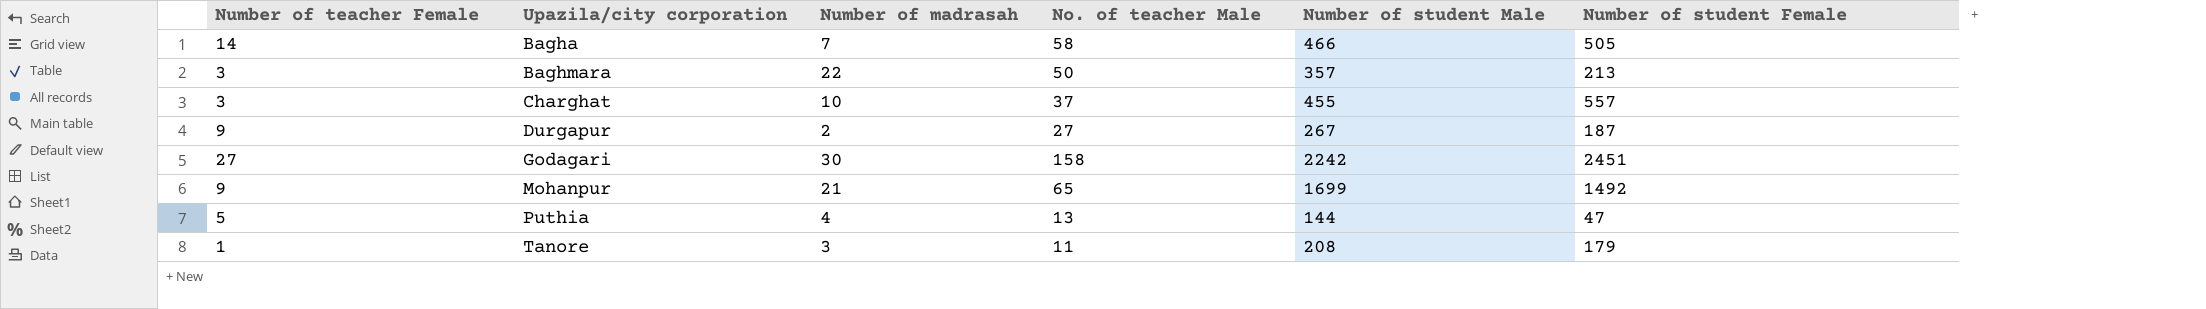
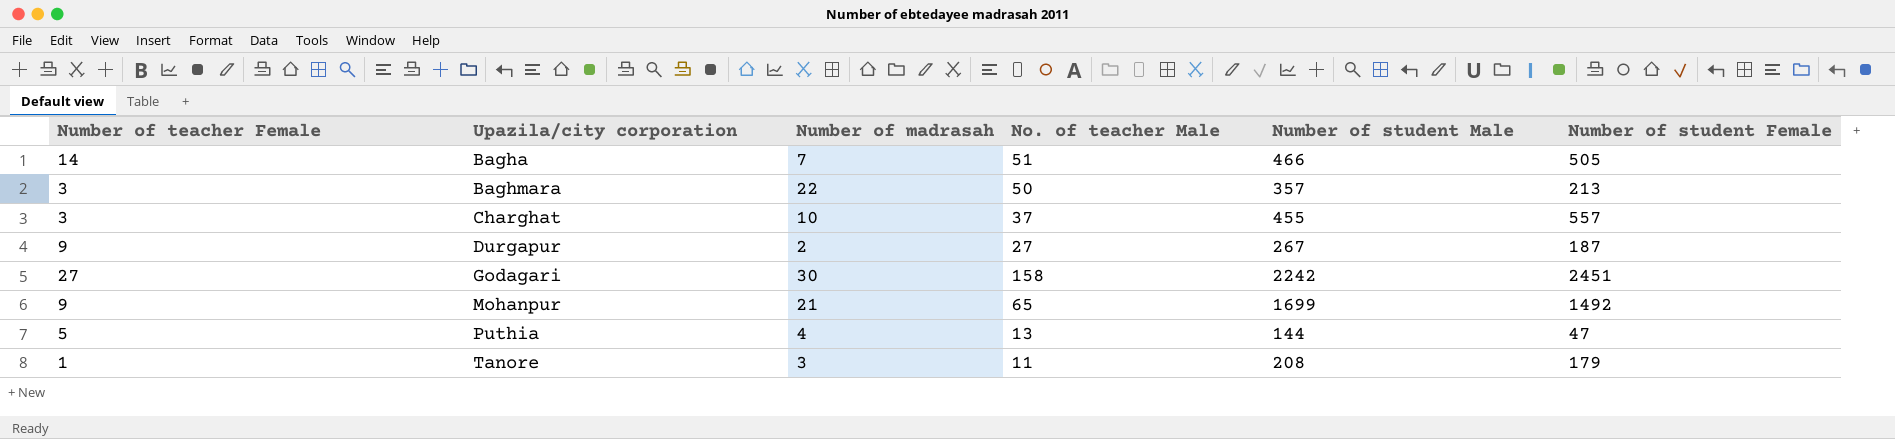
Bagha | No. of teacher Male: 58 -> 51

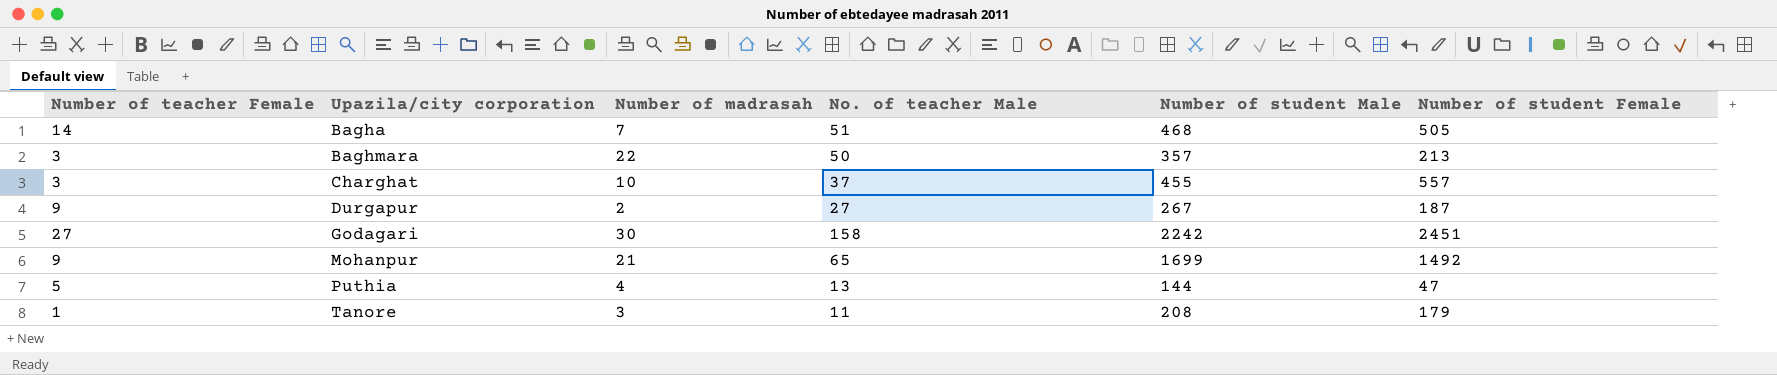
Bagha | Number of student Male: 466 -> 468

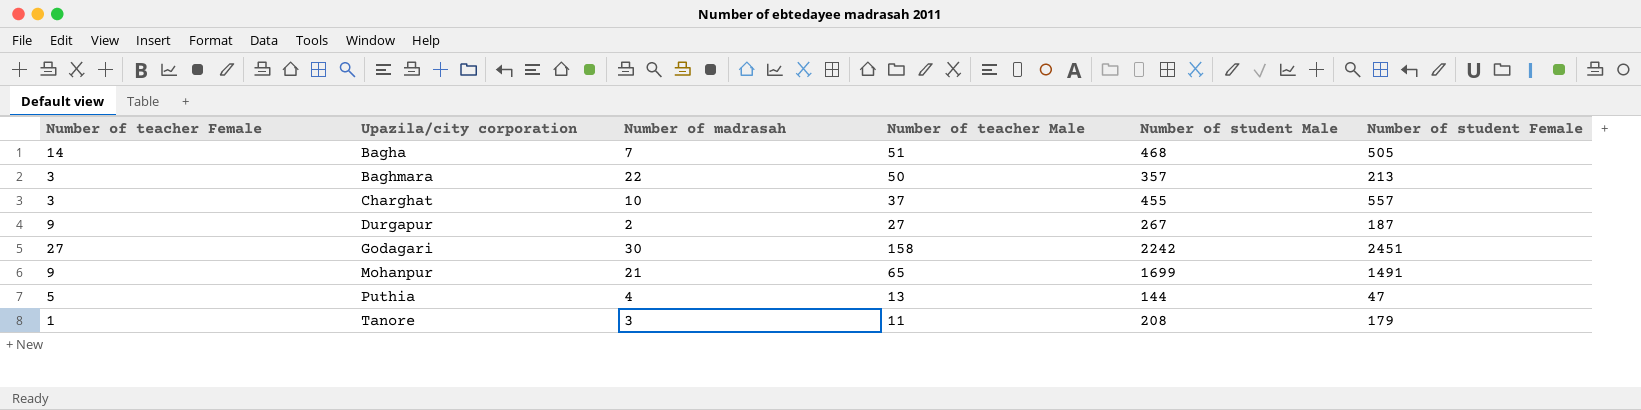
column name: No. of teacher Male -> Number of teacher Male
Mohanpur | Number of student Female: 1492 -> 1491

